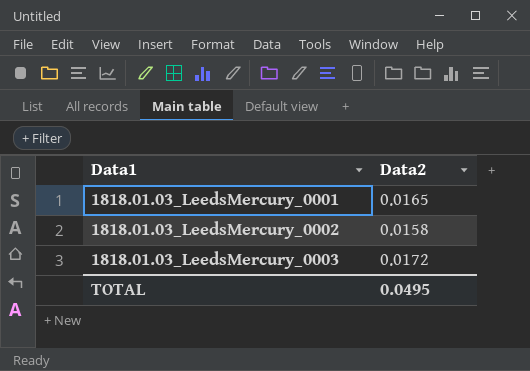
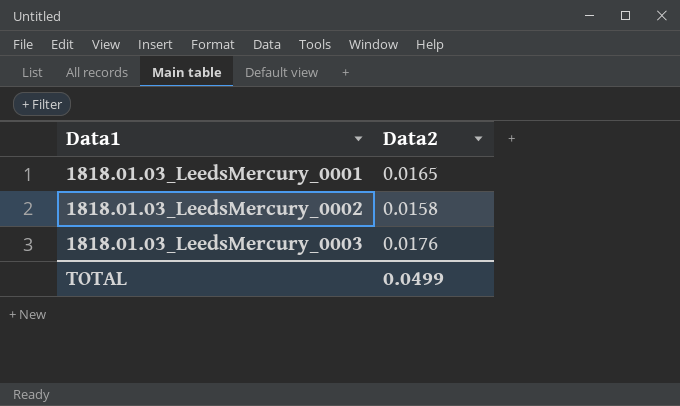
1818.01.03_LeedsMercury_0003 | Data2: 0.0172 -> 0.0176
TOTAL | Data2: 0.0495 -> 0.0499

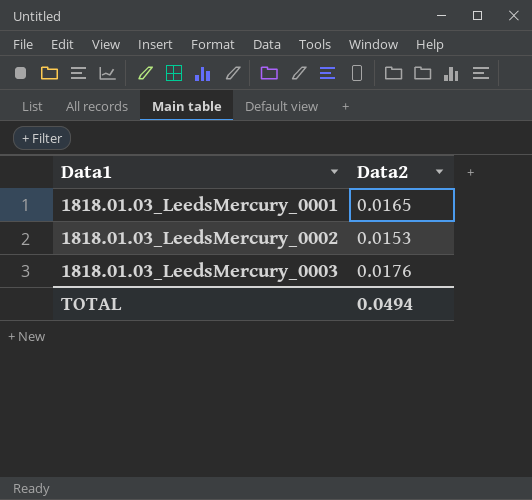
1818.01.03_LeedsMercury_0002 | Data2: 0.0158 -> 0.0153
TOTAL | Data2: 0.0499 -> 0.0494

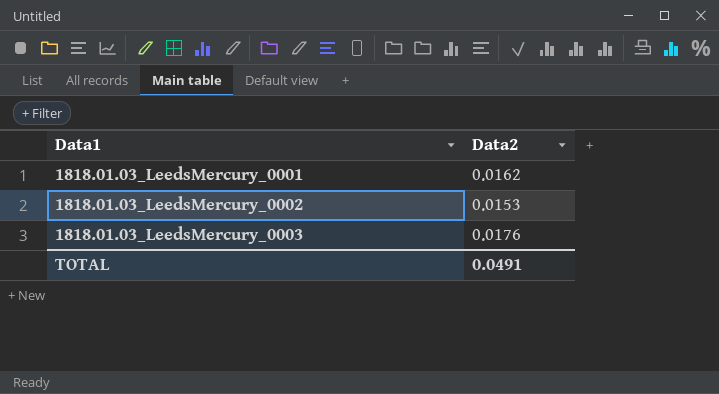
1818.01.03_LeedsMercury_0001 | Data2: 0.0165 -> 0.0162
TOTAL | Data2: 0.0494 -> 0.0491

